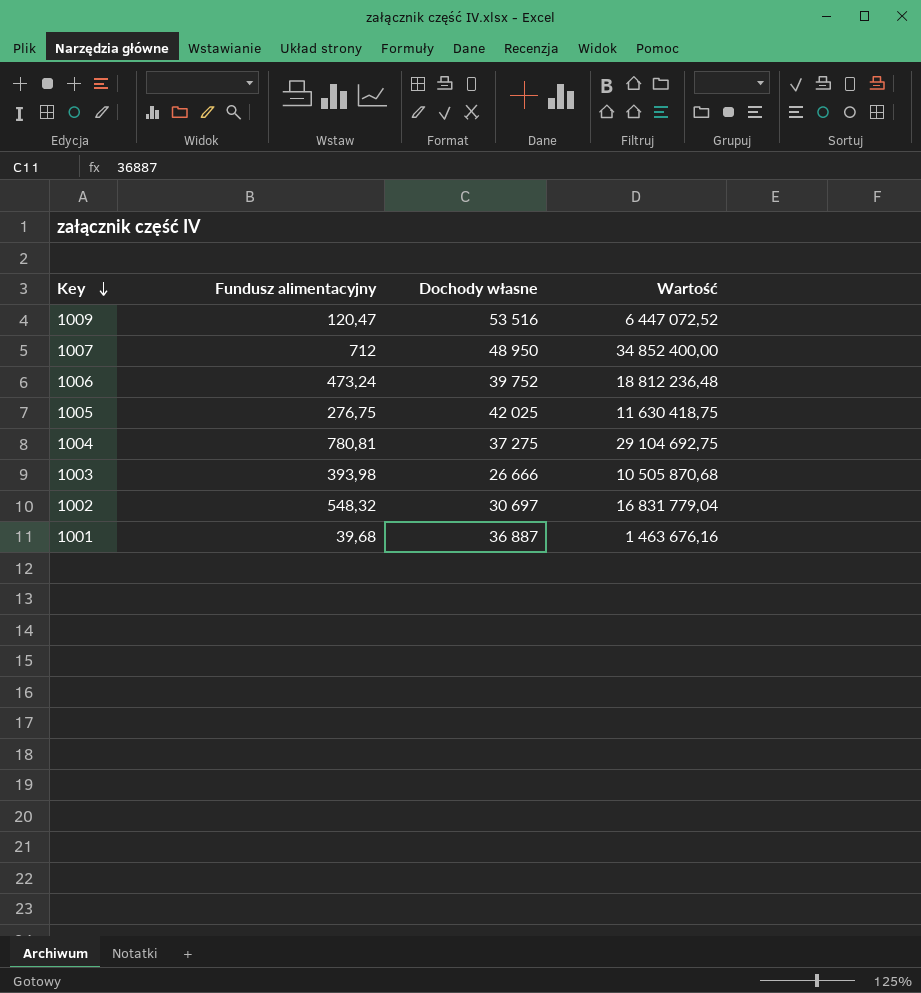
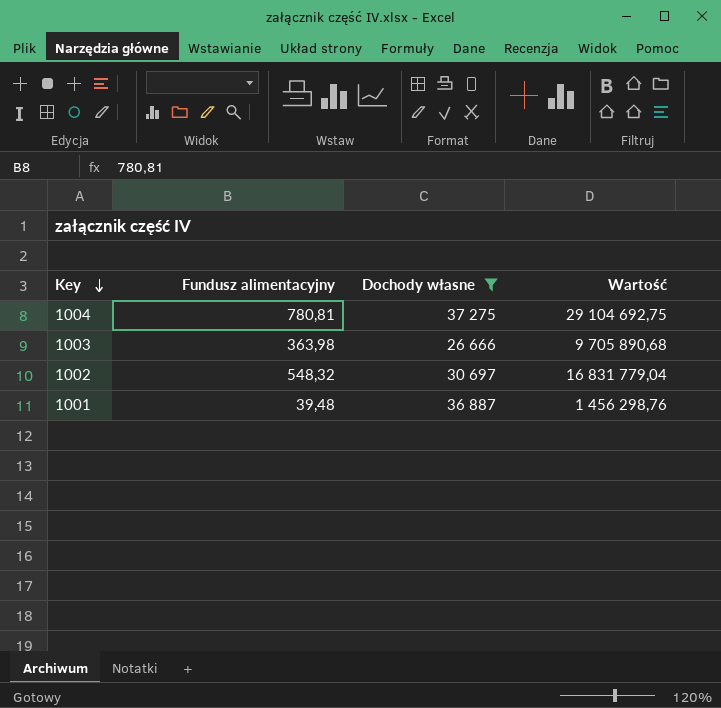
filter: none -> Dochody własne <= 37 275
1003 | Fundusz alimentacyjny: 393,98 -> 363,98
1003 | Wartość: 10 505 870,68 -> 9 705 890,68
1001 | Fundusz alimentacyjny: 39,68 -> 39,48
1001 | Wartość: 1 463 676,16 -> 1 456 298,76

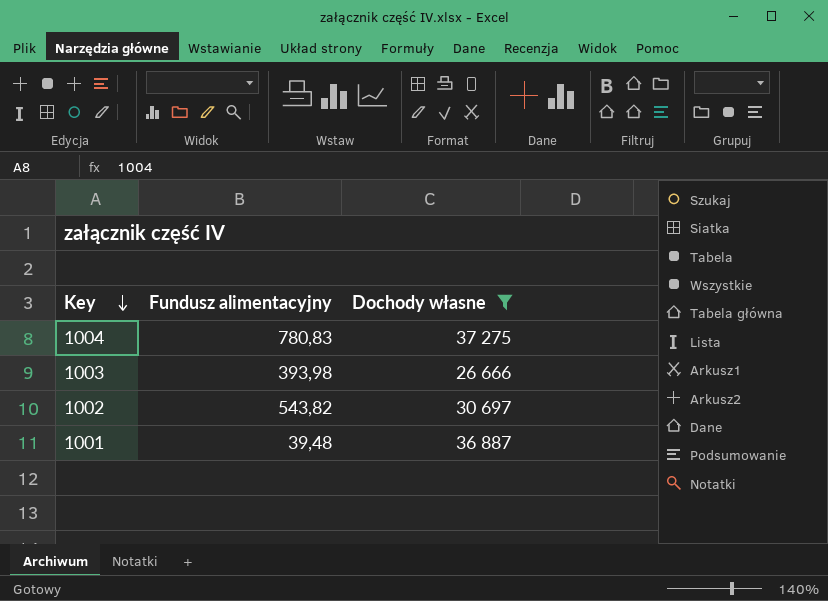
column Wartość | formula: [Fundusz alimentacyjny] * [Dochody własne] -> none
1004 | Fundusz alimentacyjny: 780,81 -> 780,83
1003 | Fundusz alimentacyjny: 363,98 -> 393,98
1002 | Fundusz alimentacyjny: 548,32 -> 543,82

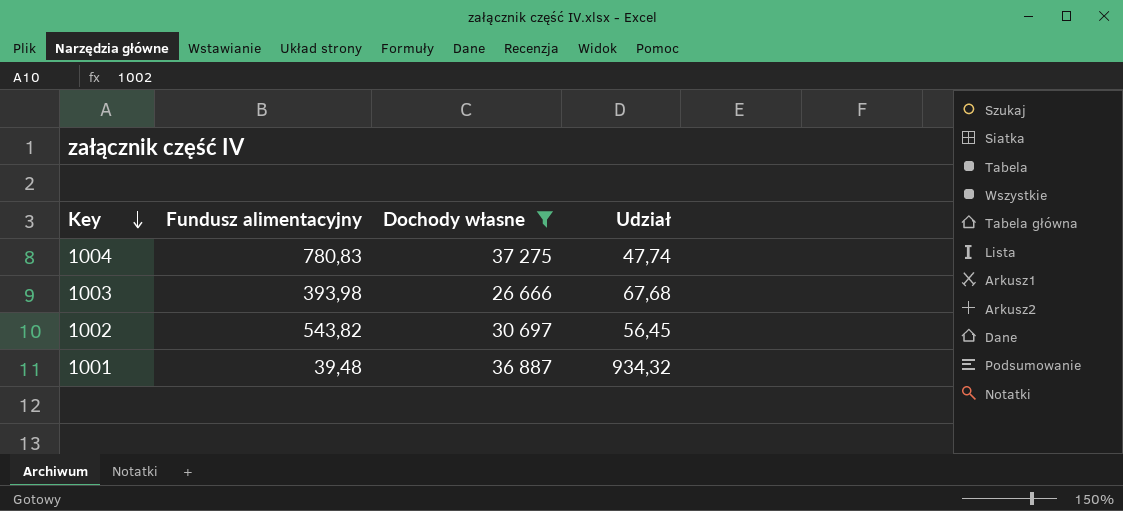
column Udział | formula: none -> [Dochody własne] / [Fundusz alimentacyjny]

